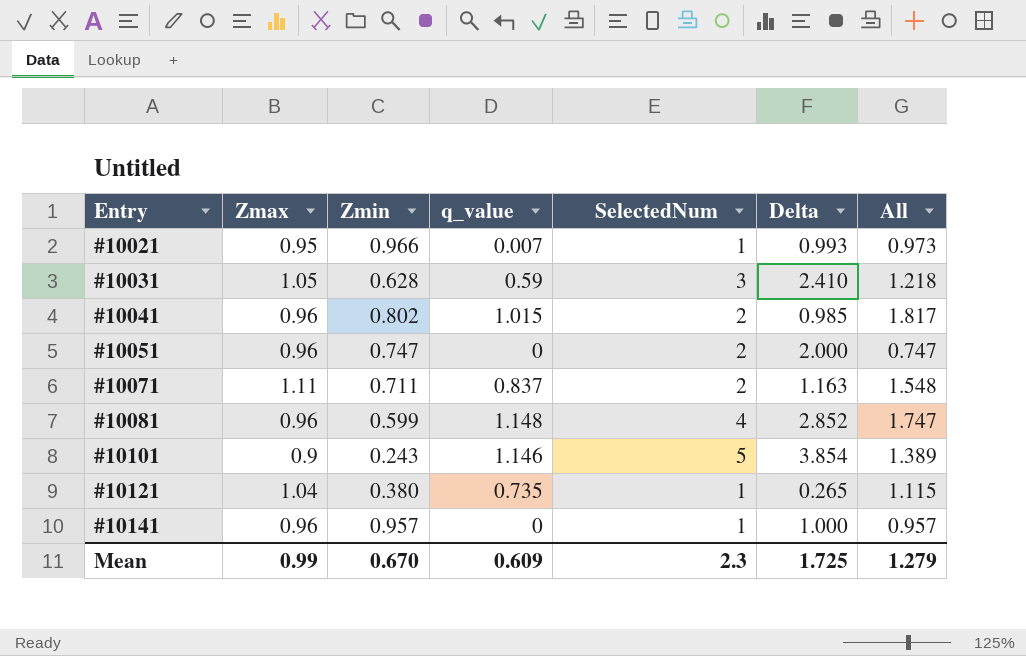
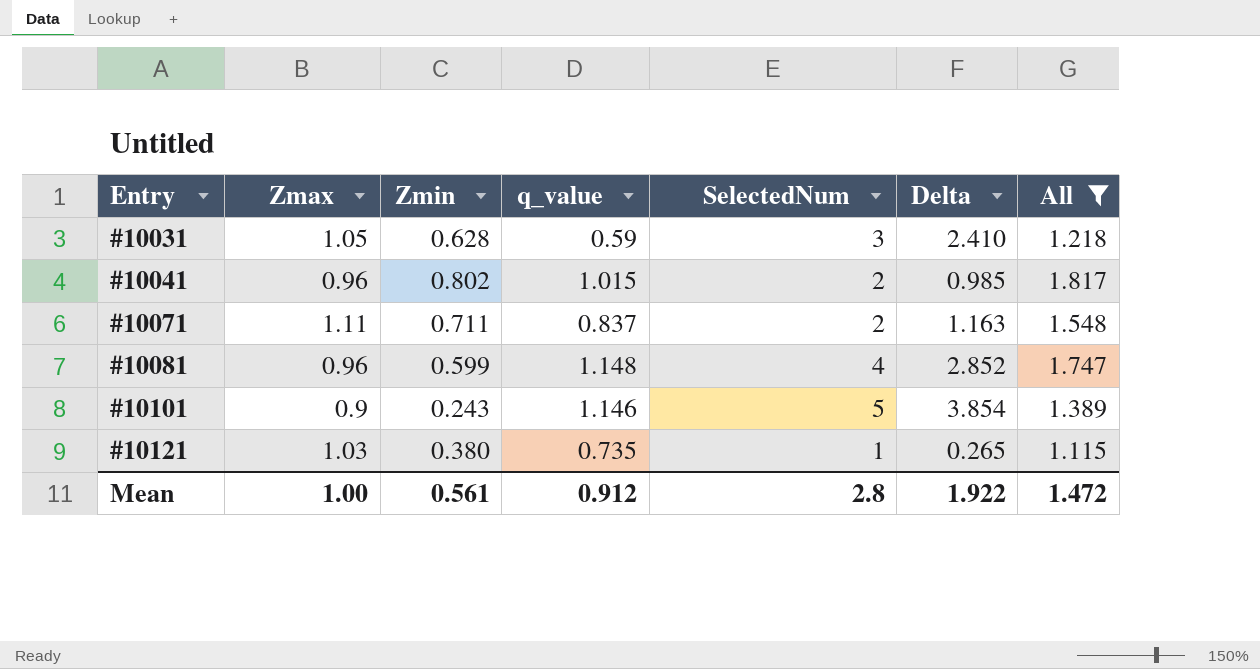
filter: none -> All >= 1.115
#10121 | Zmax: 1.04 -> 1.03
Mean | Zmax: 0.99 -> 1.00
Mean | Zmin: 0.670 -> 0.561
Mean | q_value: 0.609 -> 0.912
Mean | SelectedNum: 2.3 -> 2.8
Mean | Delta: 1.725 -> 1.922
Mean | All: 1.279 -> 1.472

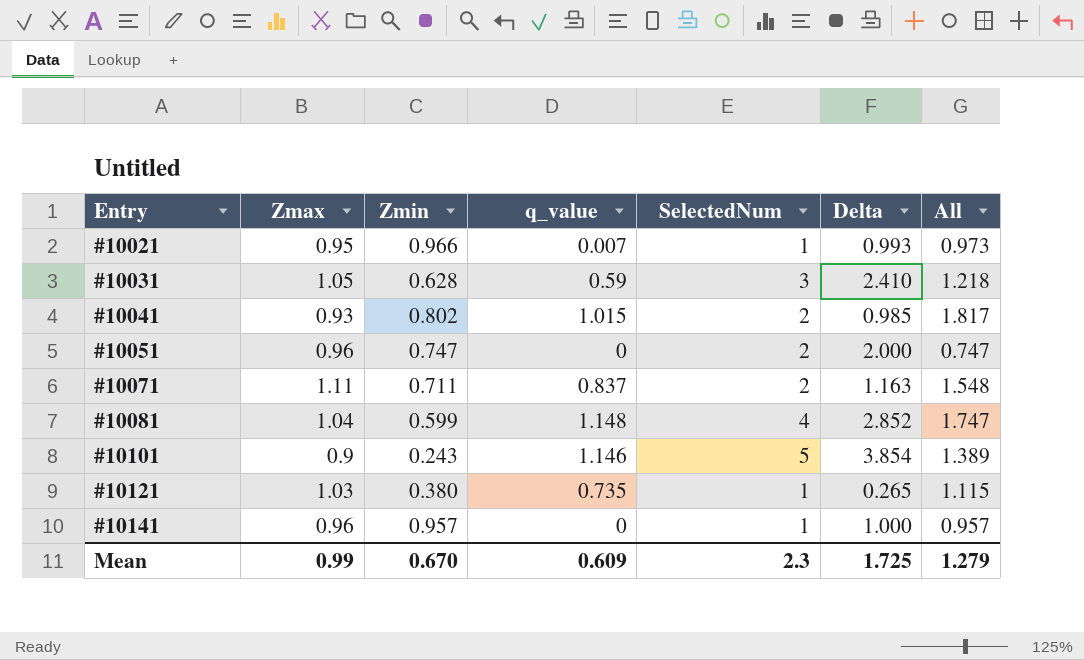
filter: All >= 1.115 -> none
#10041 | Zmax: 0.96 -> 0.93
#10081 | Zmax: 0.96 -> 1.04
Mean | Zmax: 1.00 -> 0.99
Mean | Zmin: 0.561 -> 0.670
Mean | q_value: 0.912 -> 0.609
Mean | SelectedNum: 2.8 -> 2.3
Mean | Delta: 1.922 -> 1.725
Mean | All: 1.472 -> 1.279

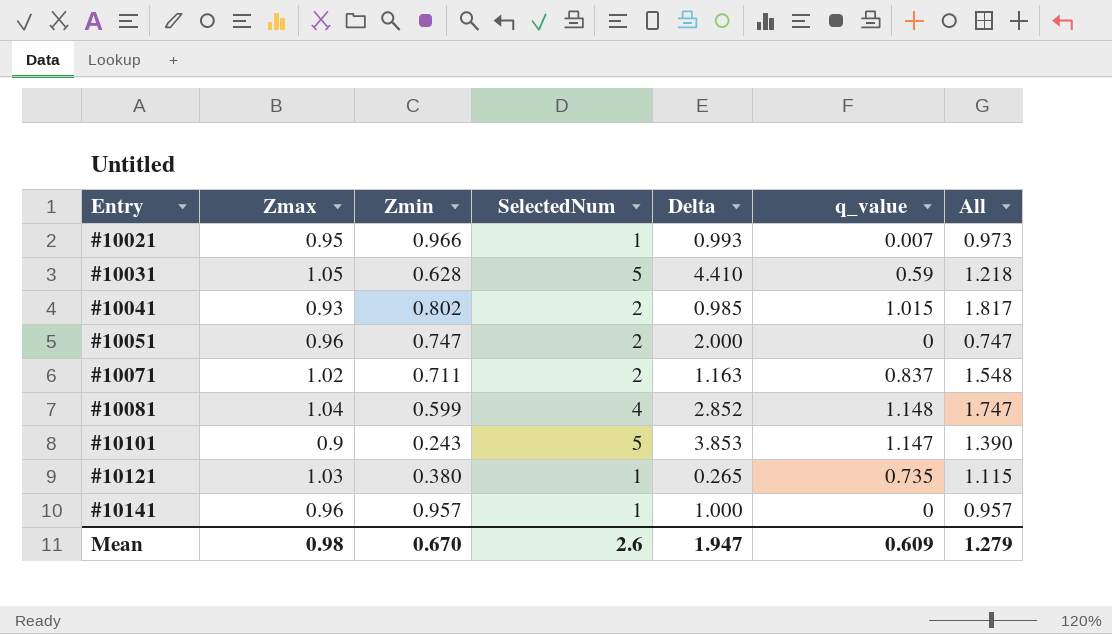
column q_value | position: 4 -> 6
#10031 | SelectedNum: 3 -> 5
#10031 | Delta: 2.410 -> 4.410
#10071 | Zmax: 1.11 -> 1.02
#10101 | Delta: 3.854 -> 3.853
#10101 | q_value: 1.146 -> 1.147
#10101 | All: 1.389 -> 1.390
Mean | Zmax: 0.99 -> 0.98
Mean | SelectedNum: 2.3 -> 2.6
Mean | Delta: 1.725 -> 1.947

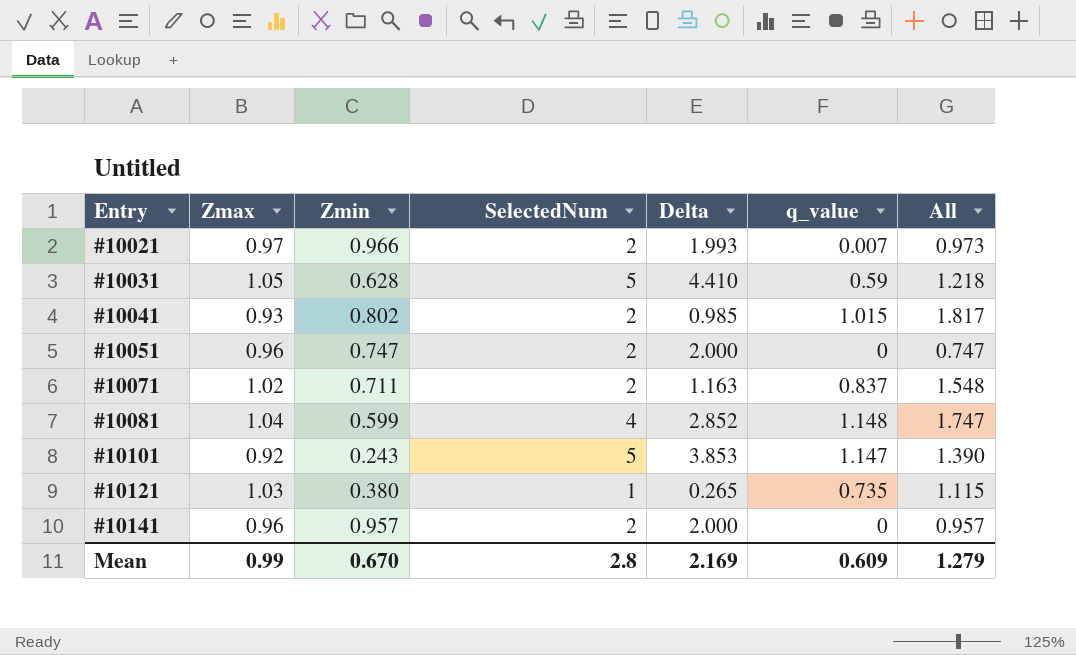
#10021 | Zmax: 0.95 -> 0.97
#10021 | SelectedNum: 1 -> 2
#10021 | Delta: 0.993 -> 1.993
#10101 | Zmax: 0.9 -> 0.92
#10141 | SelectedNum: 1 -> 2
#10141 | Delta: 1.000 -> 2.000
Mean | Zmax: 0.98 -> 0.99
Mean | SelectedNum: 2.6 -> 2.8
Mean | Delta: 1.947 -> 2.169

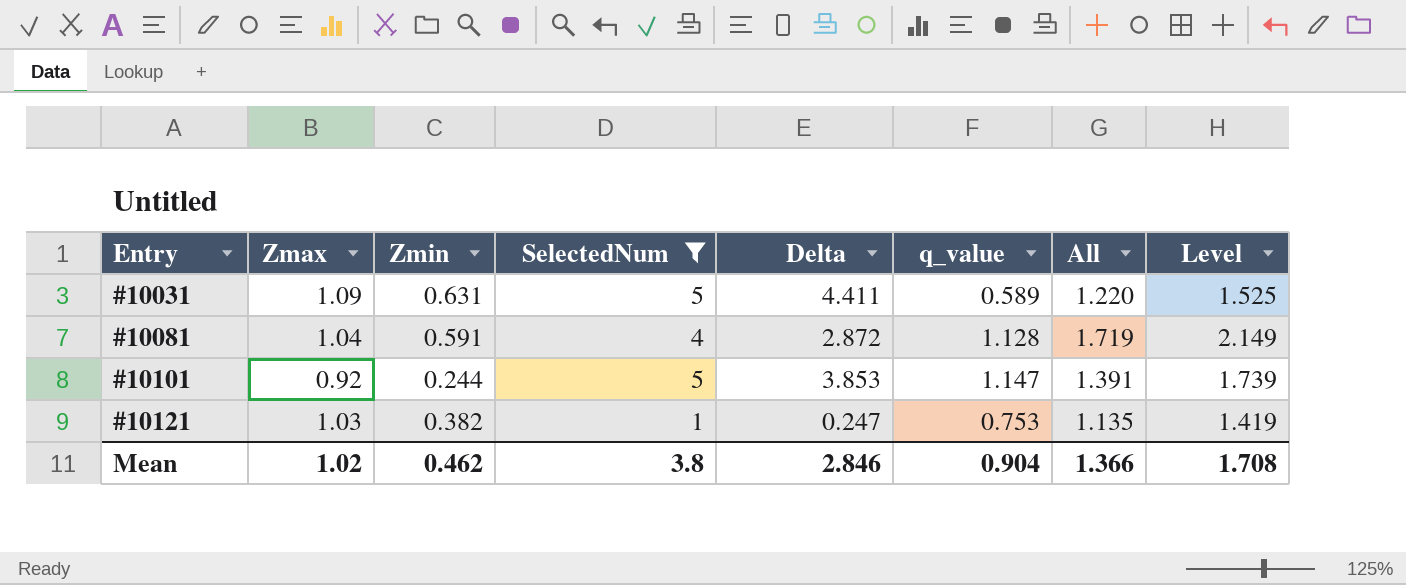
filter: none -> SelectedNum != 2
column Level | formula: none -> [All] * 1.25
#10031 | Zmax: 1.05 -> 1.09
#10031 | Zmin: 0.628 -> 0.631
#10031 | Delta: 4.410 -> 4.411
#10031 | q_value: 0.59 -> 0.589
#10031 | All: 1.218 -> 1.220
#10081 | Zmin: 0.599 -> 0.591
#10081 | Delta: 2.852 -> 2.872
#10081 | q_value: 1.148 -> 1.128
#10081 | All: 1.747 -> 1.719
#10101 | Zmin: 0.243 -> 0.244
#10101 | All: 1.390 -> 1.391
#10121 | Zmin: 0.380 -> 0.382
#10121 | Delta: 0.265 -> 0.247
#10121 | q_value: 0.735 -> 0.753
#10121 | All: 1.115 -> 1.135
Mean | Zmax: 0.99 -> 1.02
Mean | Zmin: 0.670 -> 0.462
Mean | SelectedNum: 2.8 -> 3.8
Mean | Delta: 2.169 -> 2.846
Mean | q_value: 0.609 -> 0.904
Mean | All: 1.279 -> 1.366

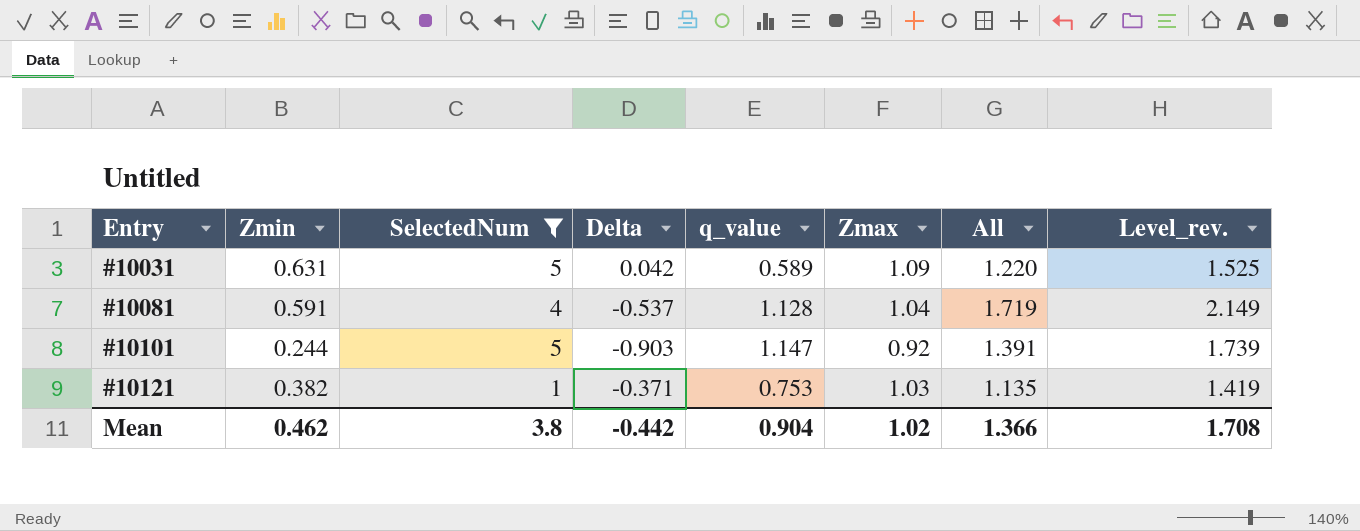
column Delta | formula: [SelectedNum] - [q_value] -> [Zmin] - [q_value]
column Zmax | position: 2 -> 6
column name: Level -> Level_rev.
Mean | Delta: 2.846 -> -0.442

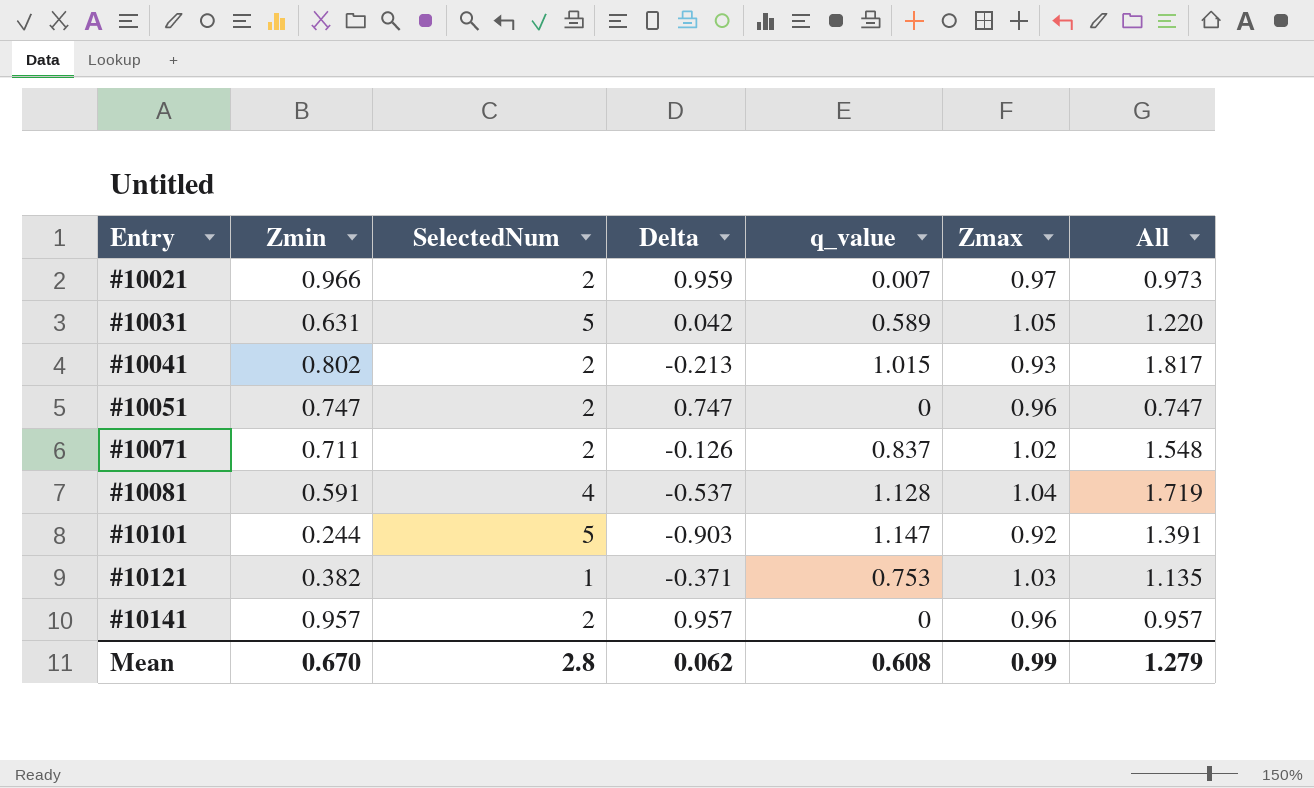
filter: SelectedNum != 2 -> none
column Level_rev. | formula: [All] * 1.25 -> none
#10031 | Zmax: 1.09 -> 1.05
Mean | Zmin: 0.462 -> 0.670
Mean | SelectedNum: 3.8 -> 2.8
Mean | Delta: -0.442 -> 0.062
Mean | q_value: 0.904 -> 0.608
Mean | Zmax: 1.02 -> 0.99
Mean | All: 1.366 -> 1.279

